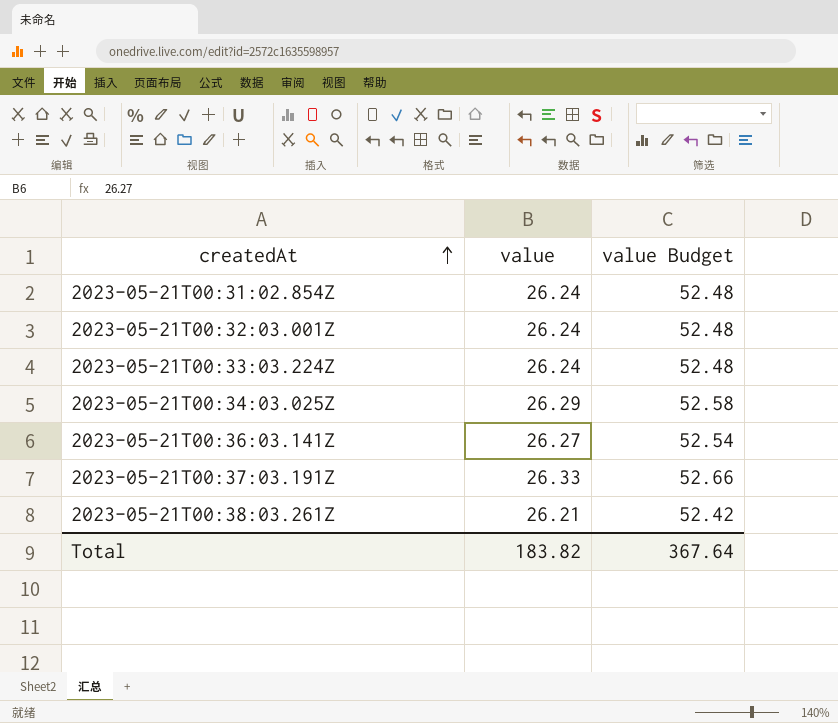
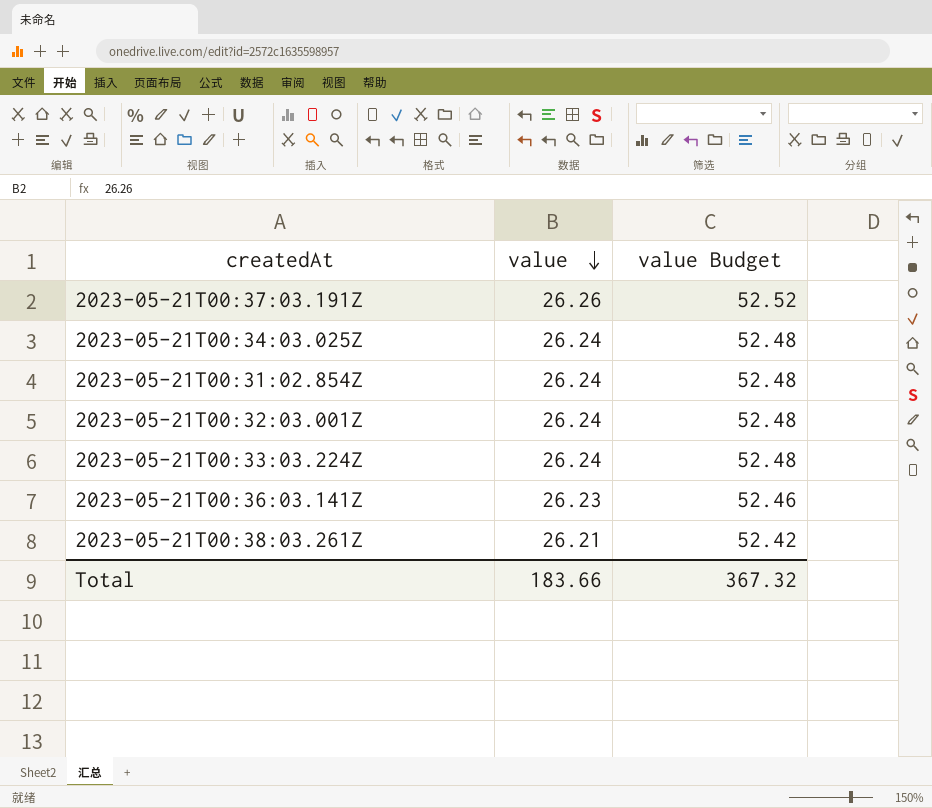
row order: createdAt ascending -> value descending
2023-05-21T00:37:03.191Z | value: 26.33 -> 26.26
2023-05-21T00:37:03.191Z | value Budget: 52.66 -> 52.52
2023-05-21T00:34:03.025Z | value: 26.29 -> 26.24
2023-05-21T00:34:03.025Z | value Budget: 52.58 -> 52.48
2023-05-21T00:36:03.141Z | value: 26.27 -> 26.23
2023-05-21T00:36:03.141Z | value Budget: 52.54 -> 52.46
Total | value: 183.82 -> 183.66
Total | value Budget: 367.64 -> 367.32

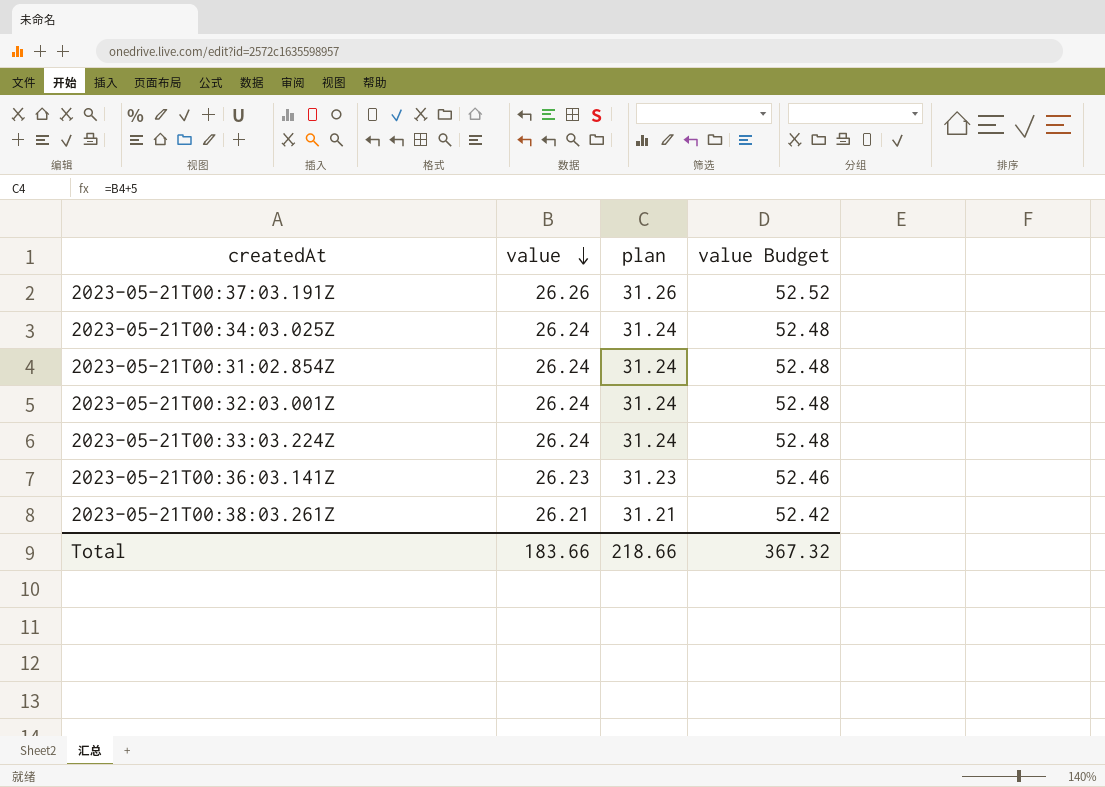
column plan | formula: none -> [value] + 5

